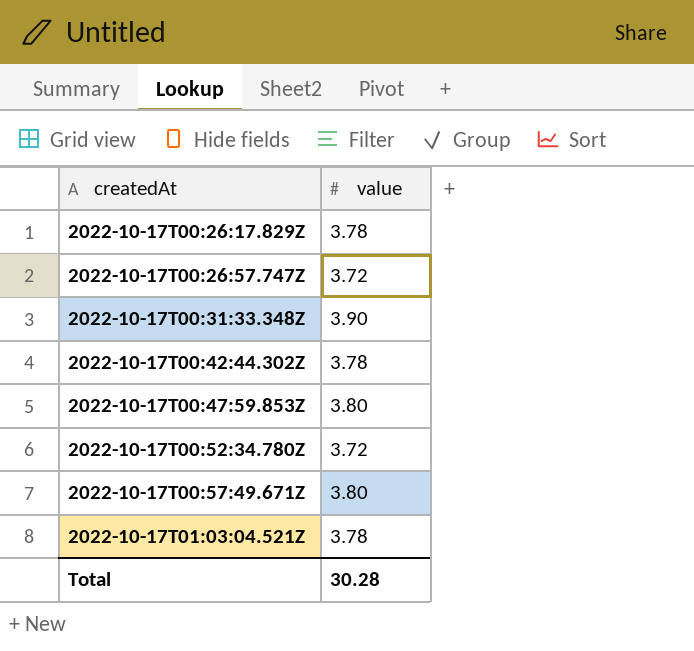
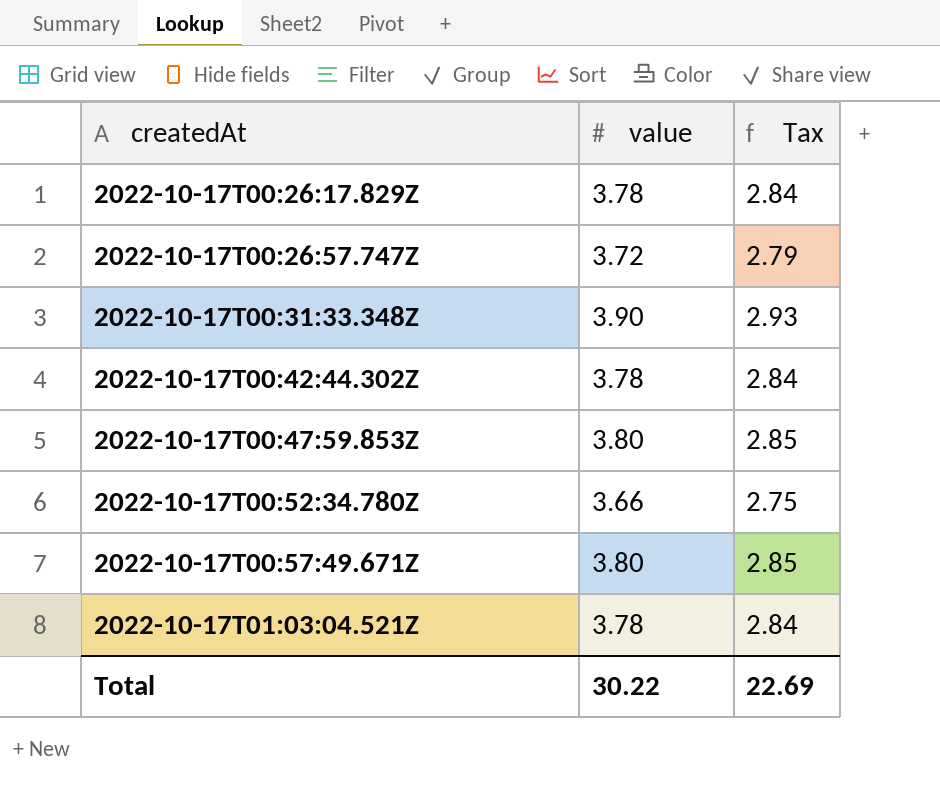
column Tax | formula: none -> [value] * 0.75
2022-10-17T00:52:34.780Z | value: 3.72 -> 3.66
Total | value: 30.28 -> 30.22

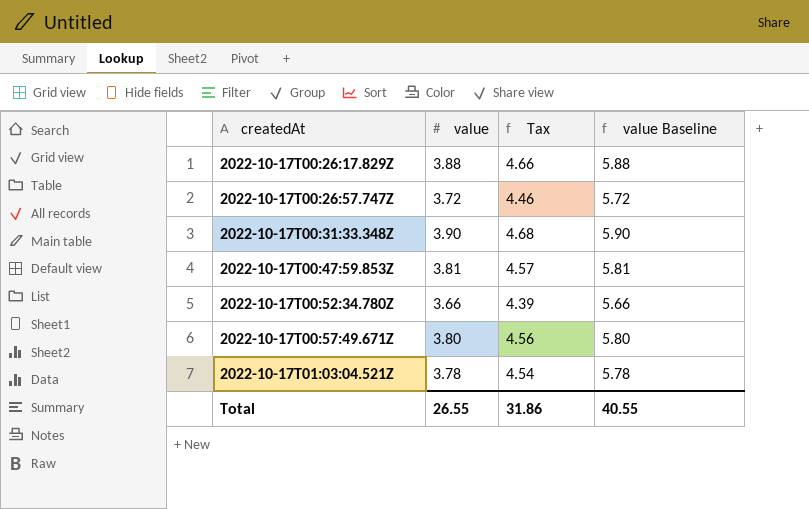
column Tax | formula: [value] * 0.75 -> [value] * 1.2
column value Baseline | formula: none -> [value] + 2
row 2022-10-17T00:42:44.302Z: 3.78 | 2.84 -> none
2022-10-17T00:26:17.829Z | value: 3.78 -> 3.88
2022-10-17T00:47:59.853Z | value: 3.80 -> 3.81
Total | value: 30.22 -> 26.55
Total | Tax: 22.69 -> 31.86

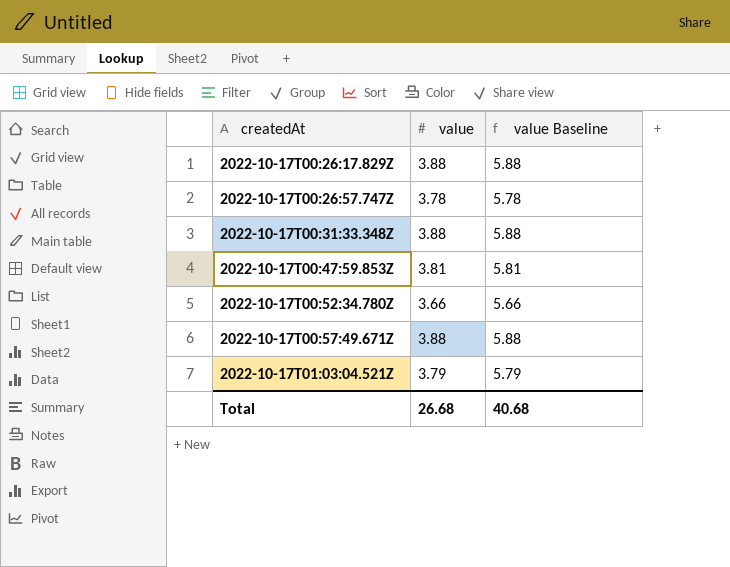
column Tax | formula: [value] * 1.2 -> none
2022-10-17T00:26:57.747Z | value: 3.72 -> 3.78
2022-10-17T00:26:57.747Z | value Baseline: 5.72 -> 5.78
2022-10-17T00:31:33.348Z | value: 3.90 -> 3.88
2022-10-17T00:31:33.348Z | value Baseline: 5.90 -> 5.88
2022-10-17T00:57:49.671Z | value: 3.80 -> 3.88
2022-10-17T00:57:49.671Z | value Baseline: 5.80 -> 5.88
2022-10-17T01:03:04.521Z | value: 3.78 -> 3.79
2022-10-17T01:03:04.521Z | value Baseline: 5.78 -> 5.79
Total | value: 26.55 -> 26.68
Total | value Baseline: 40.55 -> 40.68

